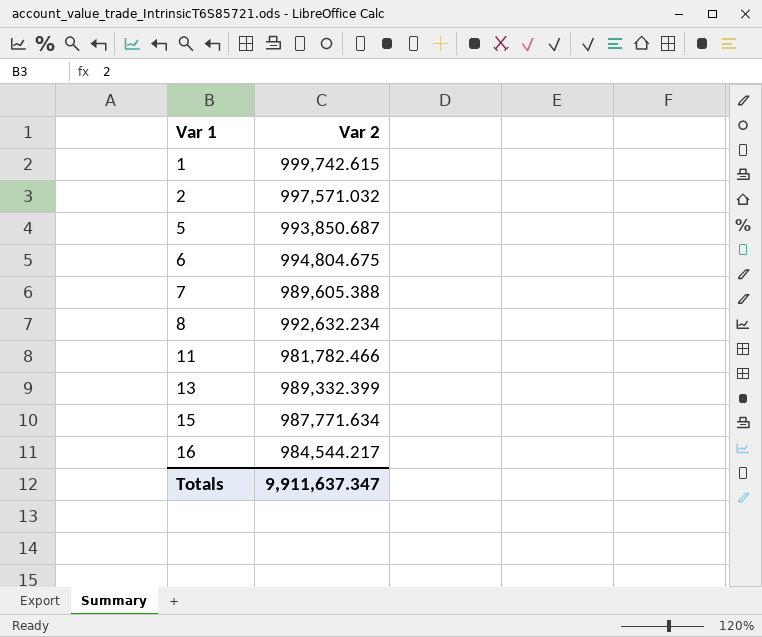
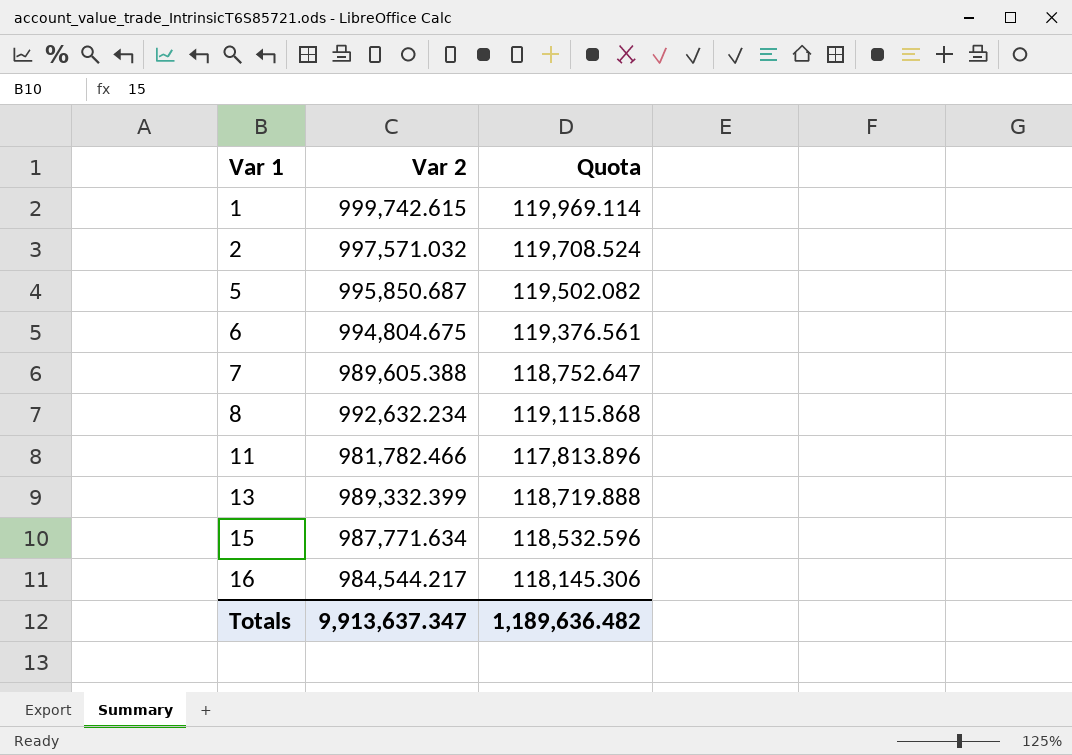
column Quota | formula: none -> [Var 2] * 0.12
5 | Var 2: 993,850.687 -> 995,850.687
Totals | Var 2: 9,911,637.347 -> 9,913,637.347

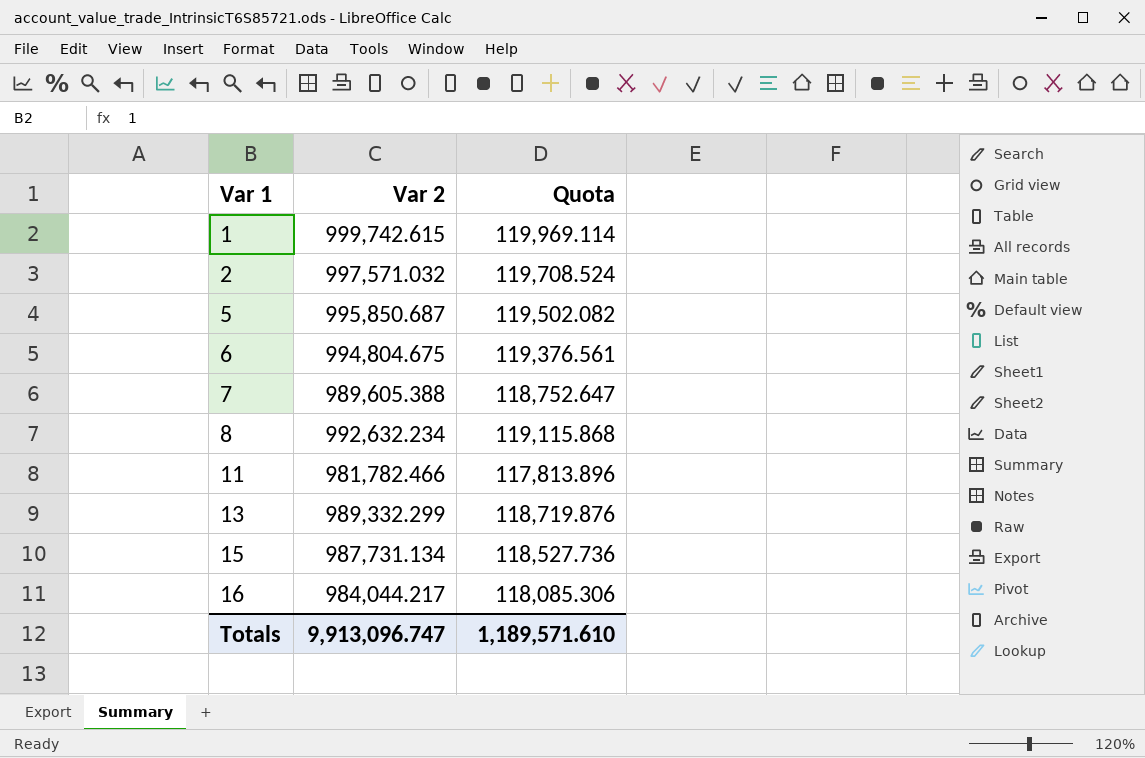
13 | Var 2: 989,332.399 -> 989,332.299
13 | Quota: 118,719.888 -> 118,719.876
15 | Var 2: 987,771.634 -> 987,731.134
15 | Quota: 118,532.596 -> 118,527.736
16 | Var 2: 984,544.217 -> 984,044.217
16 | Quota: 118,145.306 -> 118,085.306
Totals | Var 2: 9,913,637.347 -> 9,913,096.747
Totals | Quota: 1,189,636.482 -> 1,189,571.610

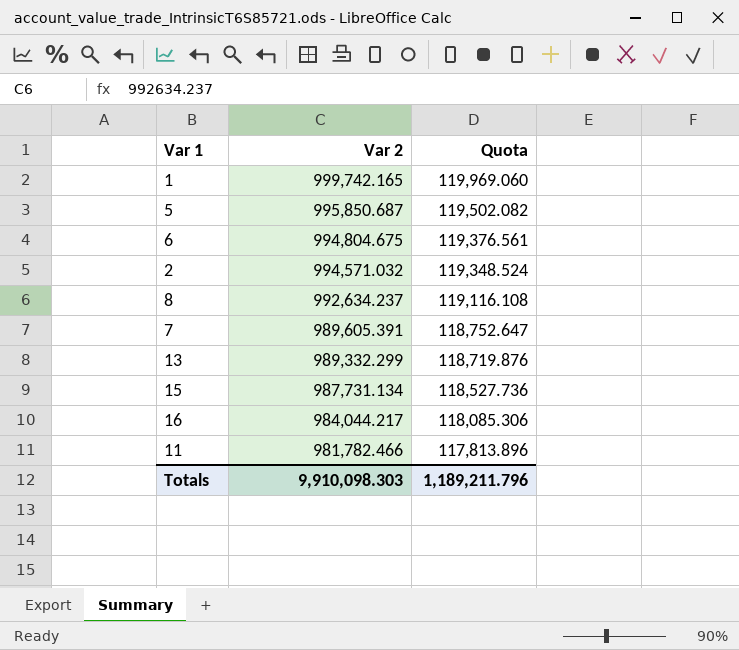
row order: Var 1 ascending -> Var 2 descending
1 | Var 2: 999,742.615 -> 999,742.165
1 | Quota: 119,969.114 -> 119,969.060
2 | Var 2: 997,571.032 -> 994,571.032
2 | Quota: 119,708.524 -> 119,348.524
8 | Var 2: 992,632.234 -> 992,634.237
8 | Quota: 119,115.868 -> 119,116.108
7 | Var 2: 989,605.388 -> 989,605.391
Totals | Var 2: 9,913,096.747 -> 9,910,098.303
Totals | Quota: 1,189,571.610 -> 1,189,211.796

